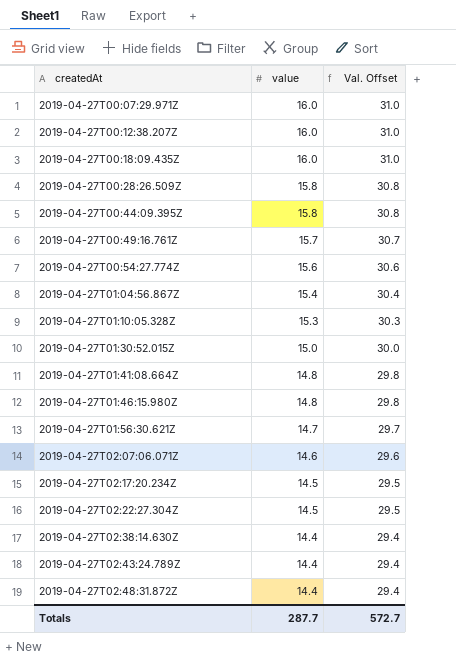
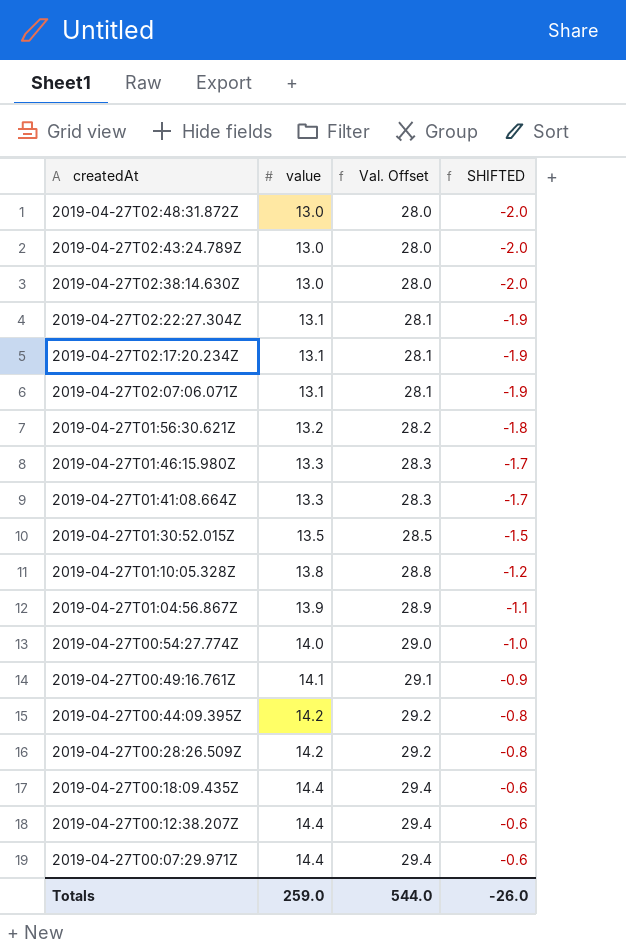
row order: createdAt ascending -> createdAt descending
column SHIFTED | formula: none -> [value] - 15
2019-04-27T02:48:31.872Z | value: 14.4 -> 13.0
2019-04-27T02:48:31.872Z | Val. Offset: 29.4 -> 28.0
2019-04-27T02:43:24.789Z | value: 14.4 -> 13.0
2019-04-27T02:43:24.789Z | Val. Offset: 29.4 -> 28.0
2019-04-27T02:38:14.630Z | value: 14.4 -> 13.0
2019-04-27T02:38:14.630Z | Val. Offset: 29.4 -> 28.0
2019-04-27T02:22:27.304Z | value: 14.5 -> 13.1
2019-04-27T02:22:27.304Z | Val. Offset: 29.5 -> 28.1
2019-04-27T02:17:20.234Z | value: 14.5 -> 13.1
2019-04-27T02:17:20.234Z | Val. Offset: 29.5 -> 28.1
2019-04-27T02:07:06.071Z | value: 14.6 -> 13.1
2019-04-27T02:07:06.071Z | Val. Offset: 29.6 -> 28.1
2019-04-27T01:56:30.621Z | value: 14.7 -> 13.2
2019-04-27T01:56:30.621Z | Val. Offset: 29.7 -> 28.2
2019-04-27T01:46:15.980Z | value: 14.8 -> 13.3
2019-04-27T01:46:15.980Z | Val. Offset: 29.8 -> 28.3
2019-04-27T01:41:08.664Z | value: 14.8 -> 13.3
2019-04-27T01:41:08.664Z | Val. Offset: 29.8 -> 28.3
2019-04-27T01:30:52.015Z | value: 15.0 -> 13.5
2019-04-27T01:30:52.015Z | Val. Offset: 30.0 -> 28.5
2019-04-27T01:10:05.328Z | value: 15.3 -> 13.8
2019-04-27T01:10:05.328Z | Val. Offset: 30.3 -> 28.8
2019-04-27T01:04:56.867Z | value: 15.4 -> 13.9
2019-04-27T01:04:56.867Z | Val. Offset: 30.4 -> 28.9
2019-04-27T00:54:27.774Z | value: 15.6 -> 14.0
2019-04-27T00:54:27.774Z | Val. Offset: 30.6 -> 29.0
2019-04-27T00:49:16.761Z | value: 15.7 -> 14.1
2019-04-27T00:49:16.761Z | Val. Offset: 30.7 -> 29.1
2019-04-27T00:44:09.395Z | value: 15.8 -> 14.2
2019-04-27T00:44:09.395Z | Val. Offset: 30.8 -> 29.2
2019-04-27T00:28:26.509Z | value: 15.8 -> 14.2
2019-04-27T00:28:26.509Z | Val. Offset: 30.8 -> 29.2
2019-04-27T00:18:09.435Z | value: 16.0 -> 14.4
2019-04-27T00:18:09.435Z | Val. Offset: 31.0 -> 29.4
2019-04-27T00:12:38.207Z | value: 16.0 -> 14.4
2019-04-27T00:12:38.207Z | Val. Offset: 31.0 -> 29.4
2019-04-27T00:07:29.971Z | value: 16.0 -> 14.4
2019-04-27T00:07:29.971Z | Val. Offset: 31.0 -> 29.4
Totals | value: 287.7 -> 259.0
Totals | Val. Offset: 572.7 -> 544.0

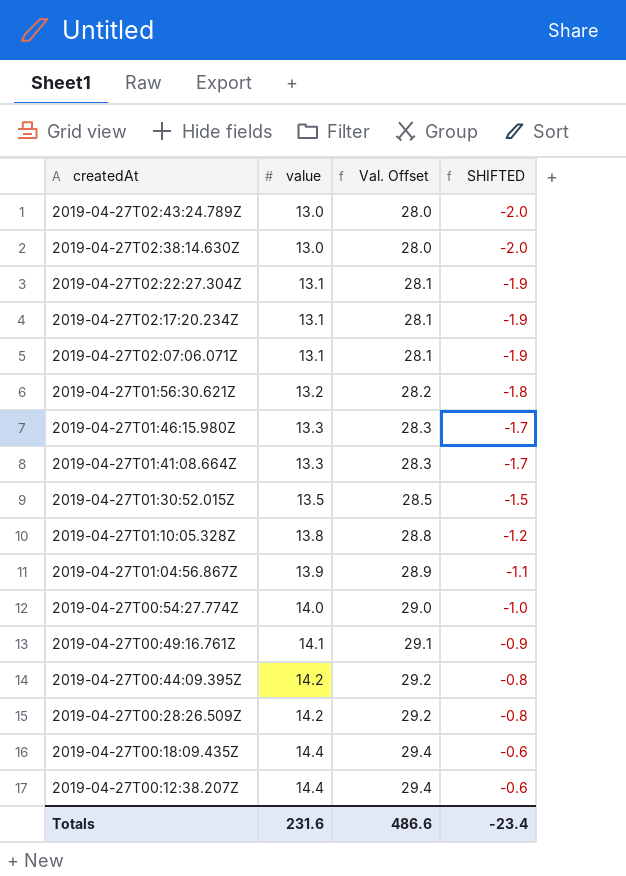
row 2019-04-27T02:48:31.872Z: 13.0 | 28.0 | -2.0 -> none
row 2019-04-27T00:07:29.971Z: 14.4 | 29.4 | -0.6 -> none
Totals | value: 259.0 -> 231.6
Totals | Val. Offset: 544.0 -> 486.6
Totals | SHIFTED: -26.0 -> -23.4

